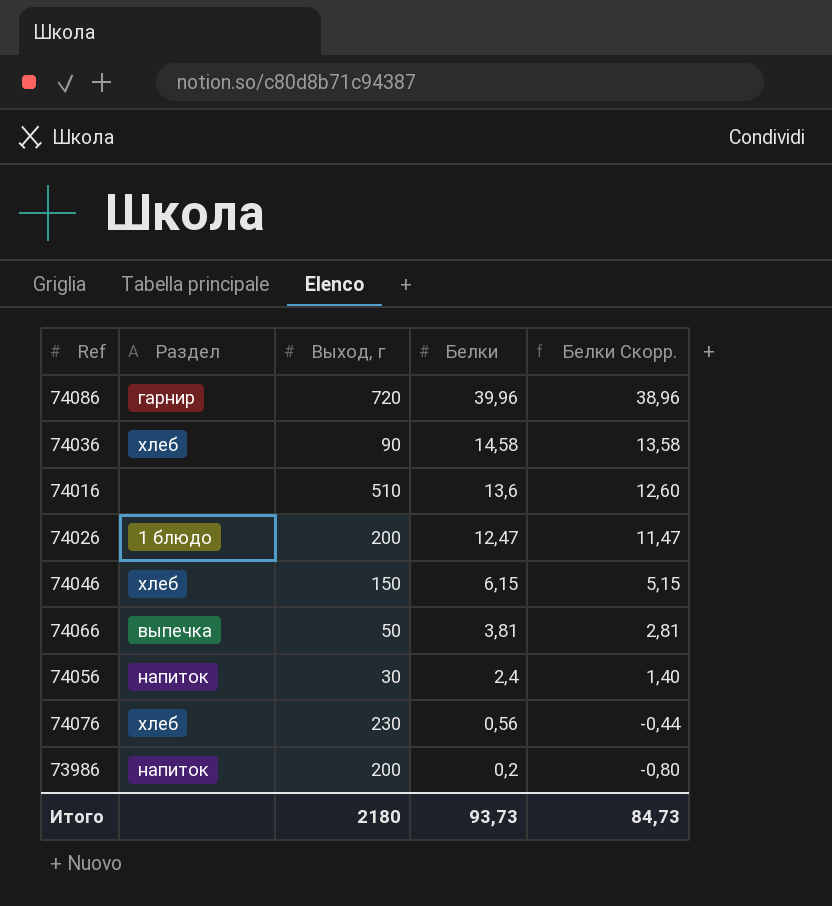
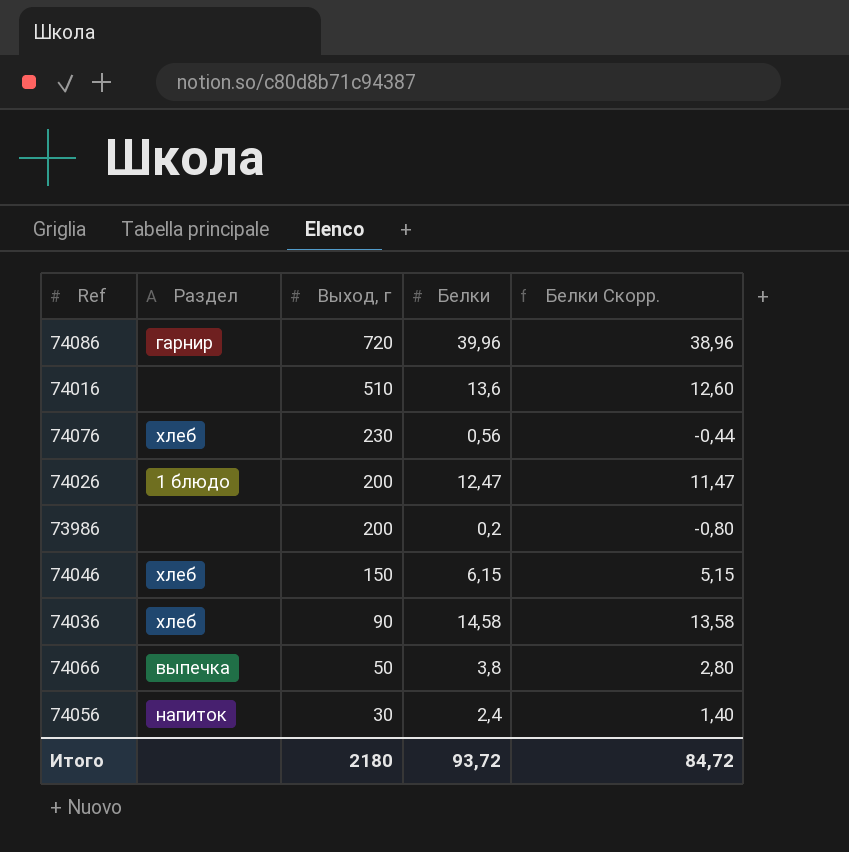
row order: Белки descending -> Выход, г descending
73986 | Раздел: напиток -> none
74066 | Белки: 3,81 -> 3,8
74066 | Белки Скорр.: 2,81 -> 2,80
Итого | Белки: 93,73 -> 93,72
Итого | Белки Скорр.: 84,73 -> 84,72

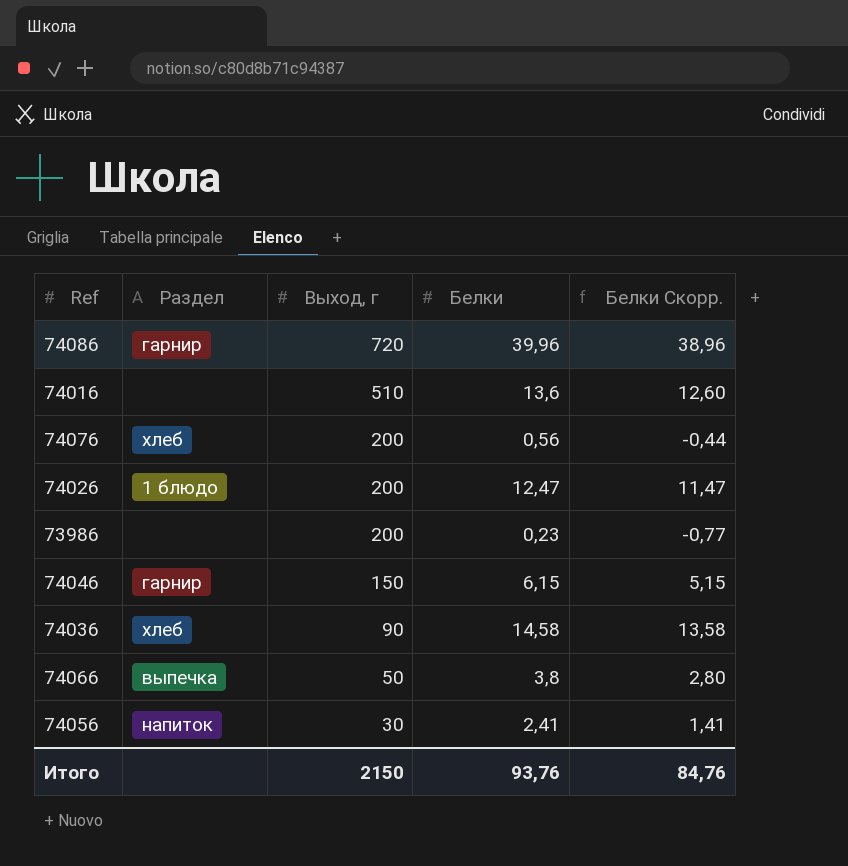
74076 | Выход, г: 230 -> 200
73986 | Белки: 0,2 -> 0,23
73986 | Белки Скорр.: -0,80 -> -0,77
74046 | Раздел: хлеб -> гарнир
74056 | Белки: 2,4 -> 2,41
74056 | Белки Скорр.: 1,40 -> 1,41
Итого | Выход, г: 2180 -> 2150
Итого | Белки: 93,72 -> 93,76
Итого | Белки Скорр.: 84,72 -> 84,76

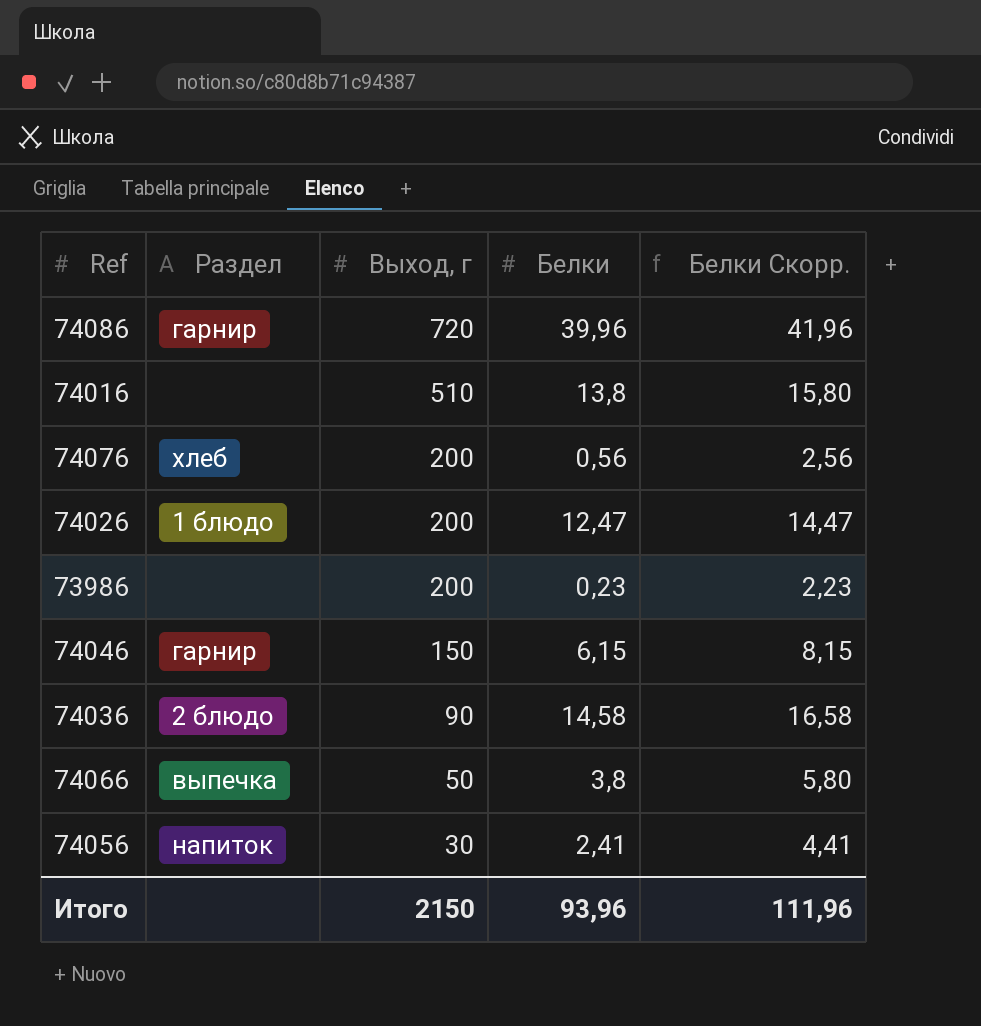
column Белки Скорр. | formula: [Белки] - 1 -> [Белки] + 2
74016 | Белки: 13,6 -> 13,8
74036 | Раздел: хлеб -> 2 блюдо
Итого | Белки: 93,76 -> 93,96
Итого | Белки Скорр.: 84,76 -> 111,96

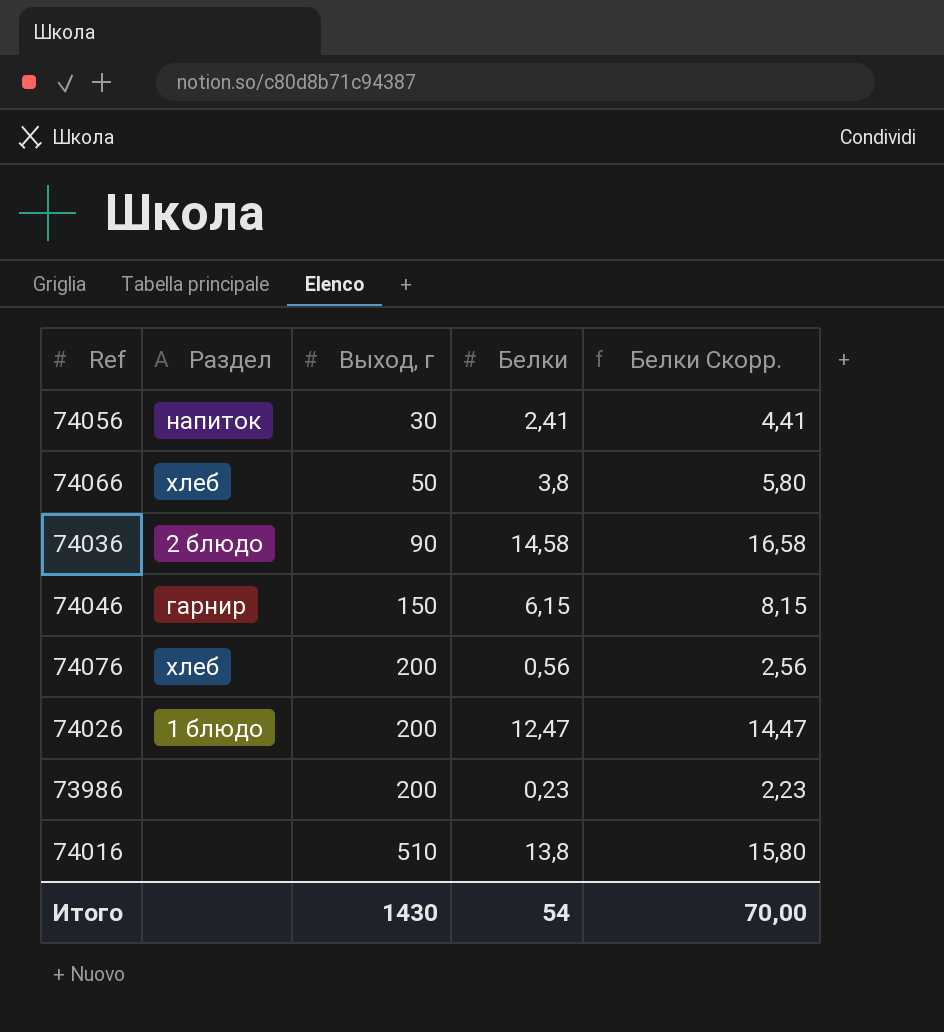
row order: Выход, г descending -> Выход, г ascending
row 74086: гарнир | 720 | 39,96 | 41,96 -> none
74066 | Раздел: выпечка -> хлеб
Итого | Выход, г: 2150 -> 1430
Итого | Белки: 93,96 -> 54
Итого | Белки Скорр.: 111,96 -> 70,00

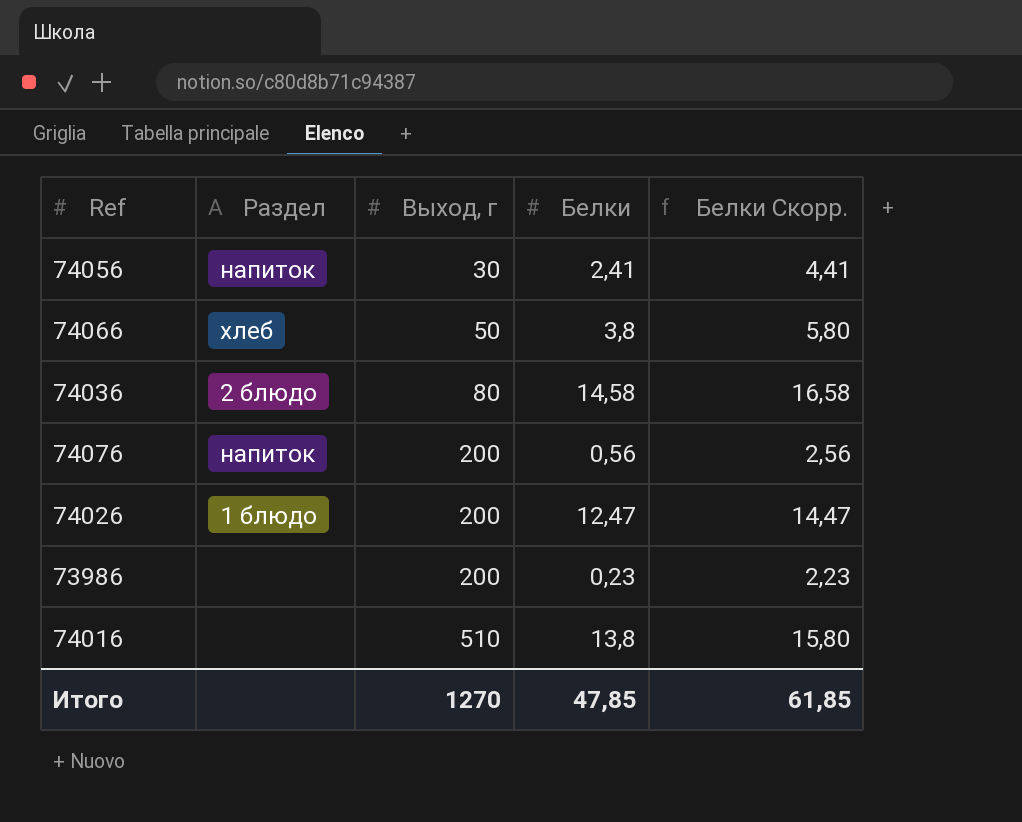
row 74046: гарнир | 150 | 6,15 | 8,15 -> none
74036 | Выход, г: 90 -> 80
74076 | Раздел: хлеб -> напиток
Итого | Выход, г: 1430 -> 1270
Итого | Белки: 54 -> 47,85
Итого | Белки Скорр.: 70,00 -> 61,85

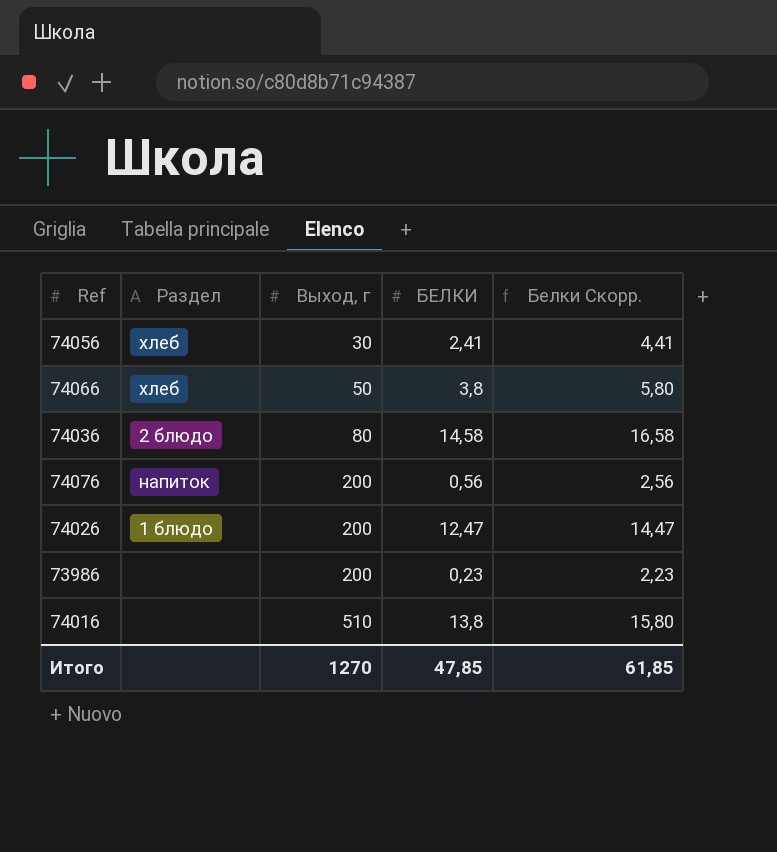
column name: Белки -> БЕЛКИ
74056 | Раздел: напиток -> хлеб

